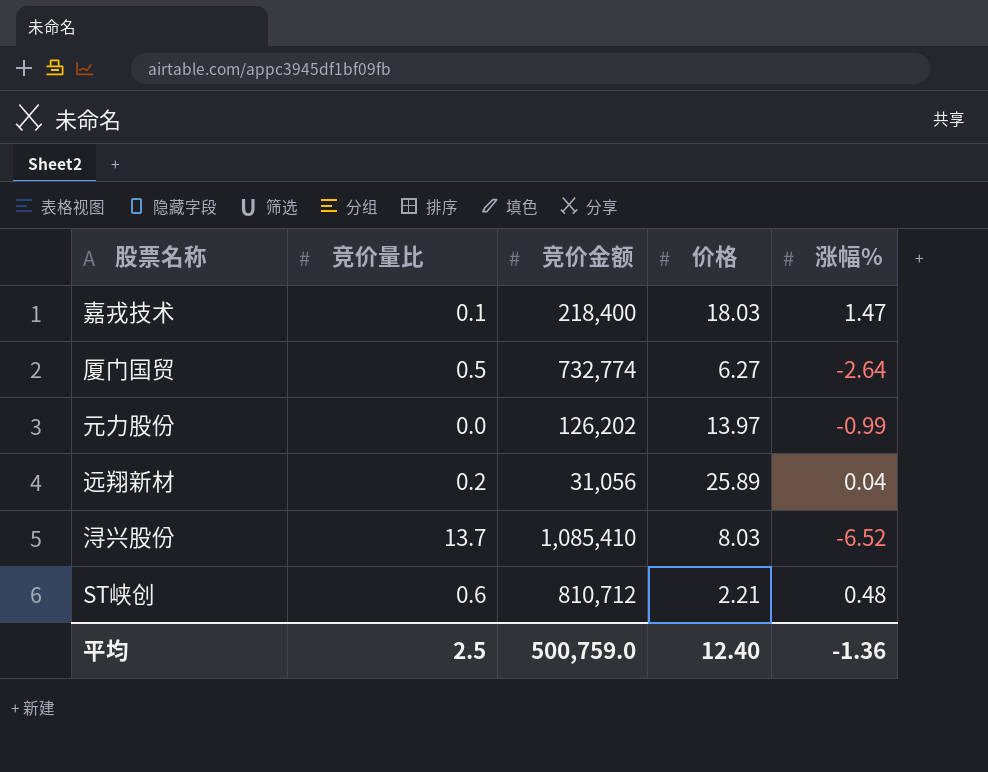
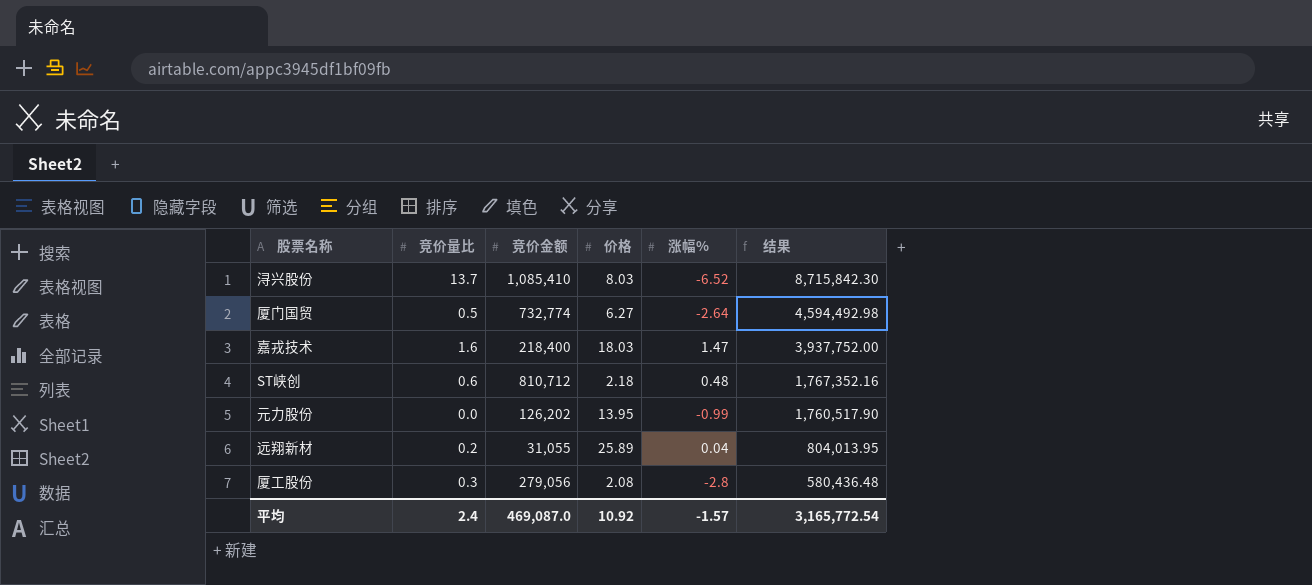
row order: none -> 结果 descending
column 结果 | formula: none -> [竞价金额] * [价格]
嘉戎技术 | 竞价量比: 0.1 -> 1.6
ST峡创 | 价格: 2.21 -> 2.18
元力股份 | 价格: 13.97 -> 13.95
远翔新材 | 竞价金额: 31,056 -> 31,055
row 厦工股份: none -> 0.3 | 279,056 | 2.08 | -2.8 | 580,436.48
平均 | 竞价量比: 2.5 -> 2.4
平均 | 竞价金额: 500,759.0 -> 469,087.0
平均 | 价格: 12.40 -> 10.92
平均 | 涨幅%: -1.36 -> -1.57

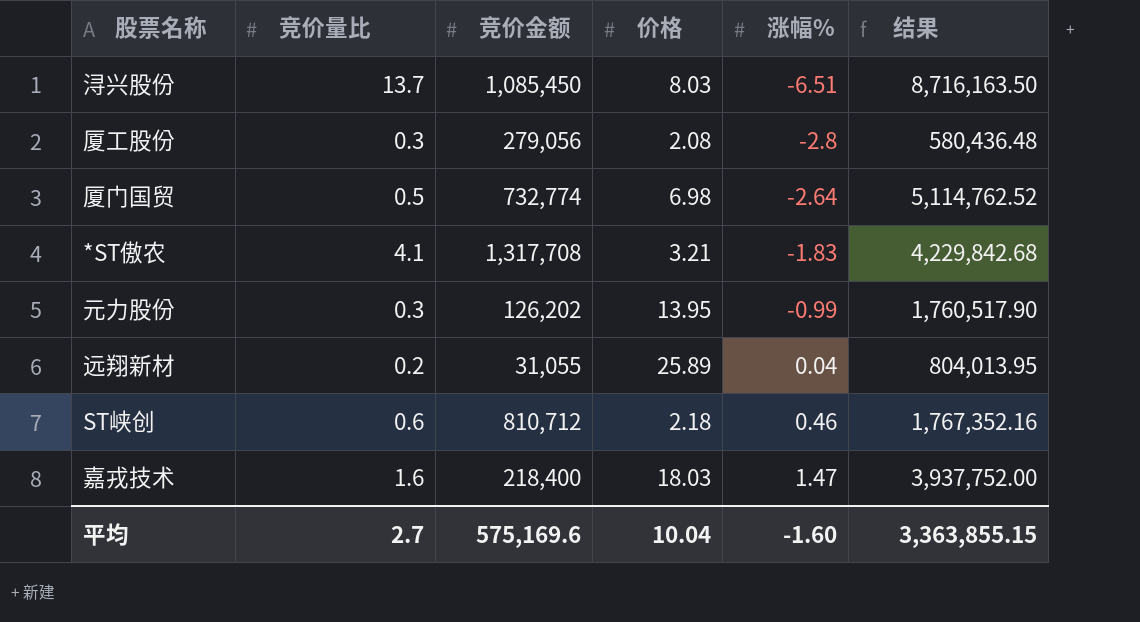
row order: 结果 descending -> 涨幅% ascending
浔兴股份 | 竞价金额: 1,085,410 -> 1,085,450
浔兴股份 | 涨幅%: -6.52 -> -6.51
浔兴股份 | 结果: 8,715,842.30 -> 8,716,163.50
厦门国贸 | 价格: 6.27 -> 6.98
厦门国贸 | 结果: 4,594,492.98 -> 5,114,762.52
row *ST傲农: none -> 4.1 | 1,317,708 | 3.21 | -1.83 | 4,229,842.68
元力股份 | 竞价量比: 0.0 -> 0.3
ST峡创 | 涨幅%: 0.48 -> 0.46
平均 | 竞价量比: 2.4 -> 2.7
平均 | 竞价金额: 469,087.0 -> 575,169.6
平均 | 价格: 10.92 -> 10.04
平均 | 涨幅%: -1.57 -> -1.60
平均 | 结果: 3,165,772.54 -> 3,363,855.15

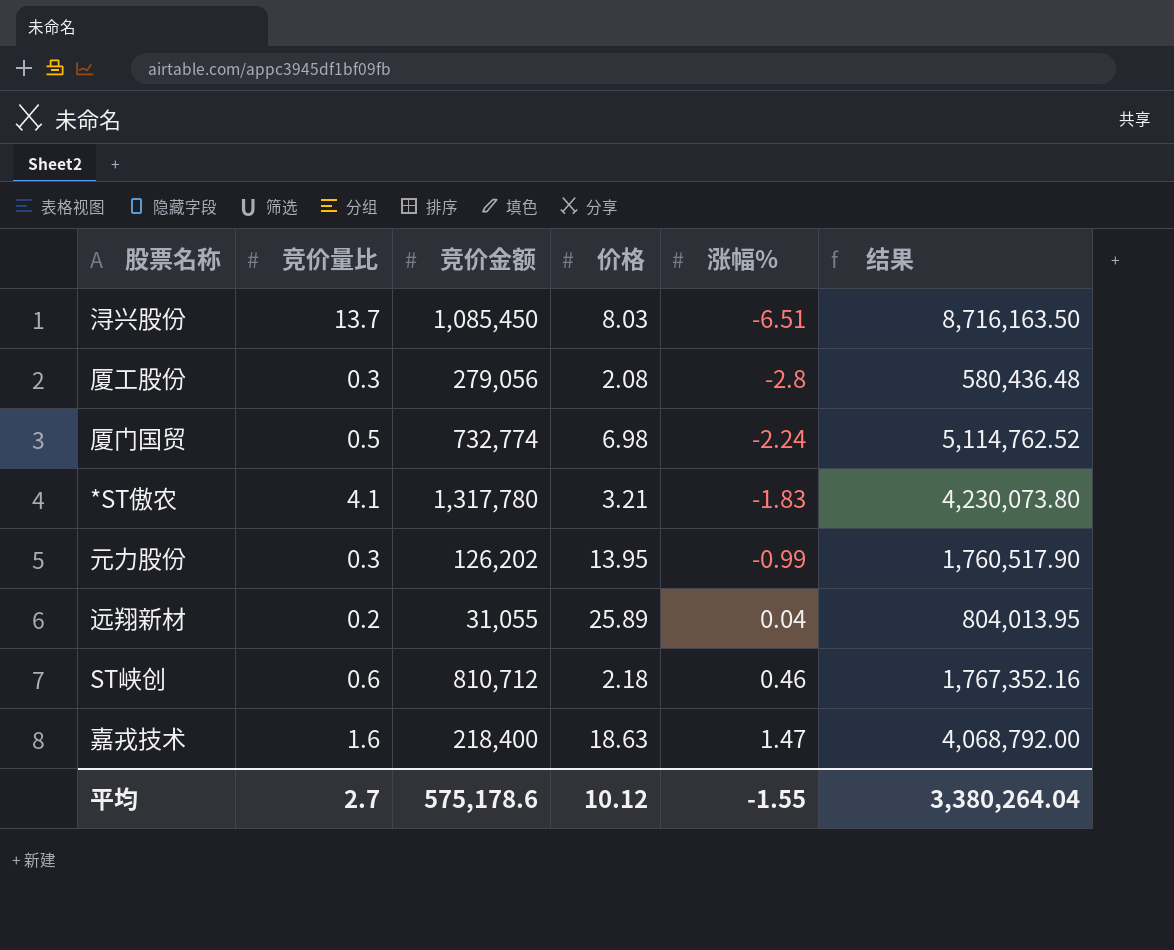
厦门国贸 | 涨幅%: -2.64 -> -2.24
*ST傲农 | 竞价金额: 1,317,708 -> 1,317,780
*ST傲农 | 结果: 4,229,842.68 -> 4,230,073.80
嘉戎技术 | 价格: 18.03 -> 18.63
嘉戎技术 | 结果: 3,937,752.00 -> 4,068,792.00
平均 | 竞价金额: 575,169.6 -> 575,178.6
平均 | 价格: 10.04 -> 10.12
平均 | 涨幅%: -1.60 -> -1.55
平均 | 结果: 3,363,855.15 -> 3,380,264.04

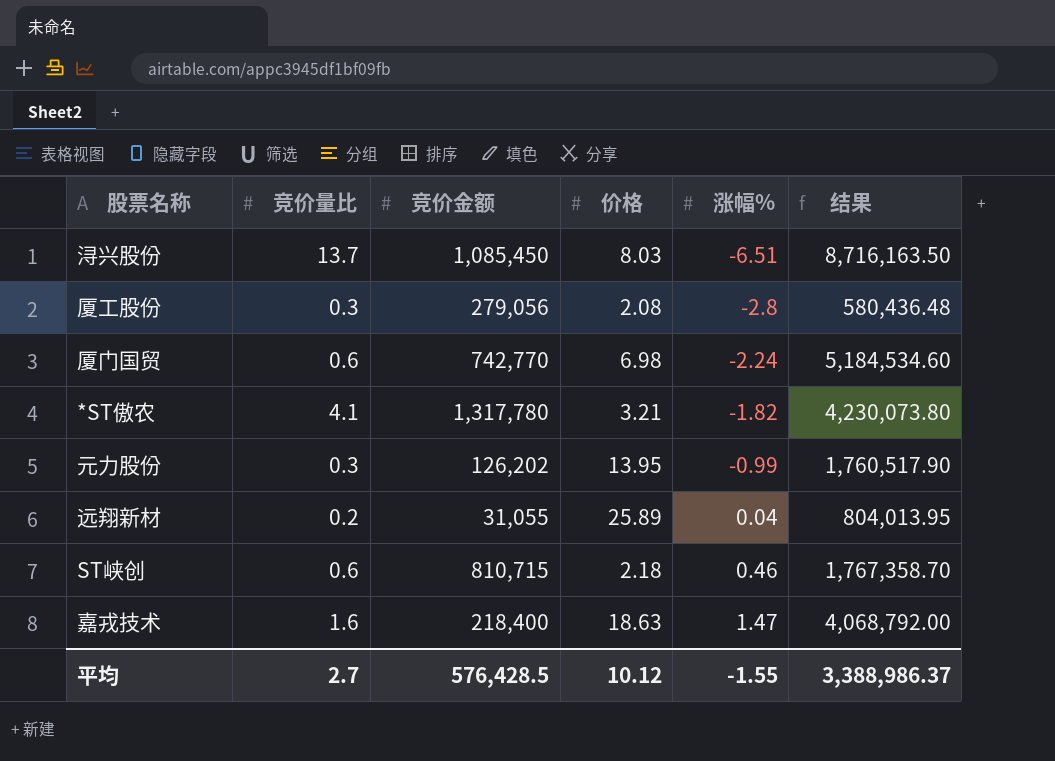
厦门国贸 | 竞价量比: 0.5 -> 0.6
厦门国贸 | 竞价金额: 732,774 -> 742,770
厦门国贸 | 结果: 5,114,762.52 -> 5,184,534.60
*ST傲农 | 涨幅%: -1.83 -> -1.82
ST峡创 | 竞价金额: 810,712 -> 810,715
ST峡创 | 结果: 1,767,352.16 -> 1,767,358.70
平均 | 竞价金额: 575,178.6 -> 576,428.5
平均 | 结果: 3,380,264.04 -> 3,388,986.37

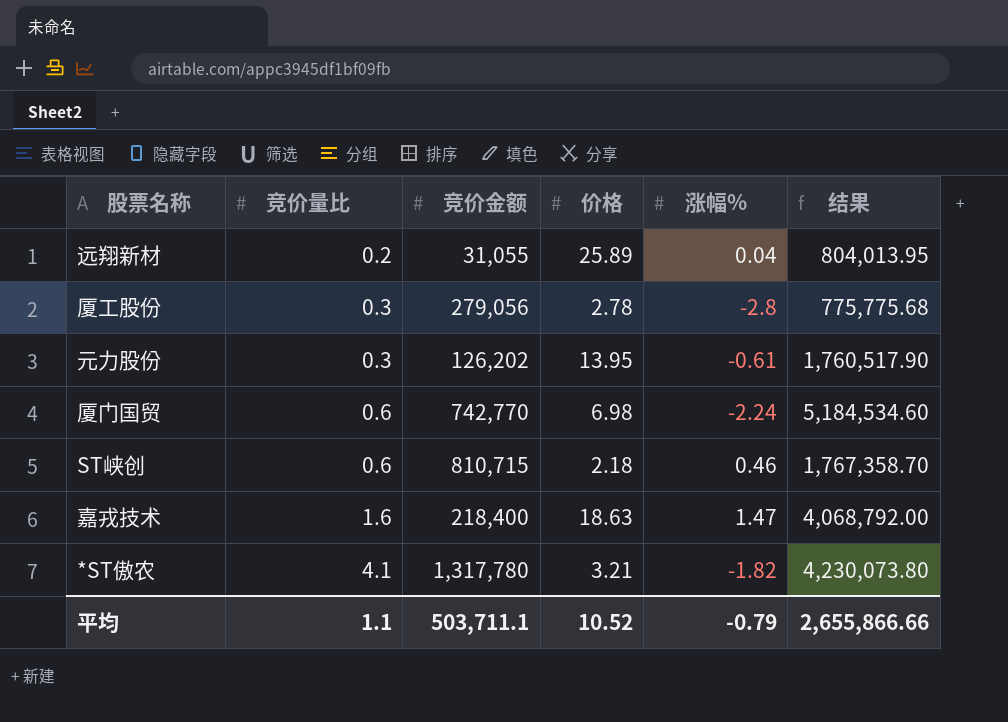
row order: 涨幅% ascending -> 竞价量比 ascending
row 浔兴股份: 13.7 | 1,085,450 | 8.03 | -6.51 | 8,716,163.50 -> none
厦工股份 | 价格: 2.08 -> 2.78
厦工股份 | 结果: 580,436.48 -> 775,775.68
元力股份 | 涨幅%: -0.99 -> -0.61
平均 | 竞价量比: 2.7 -> 1.1
平均 | 竞价金额: 576,428.5 -> 503,711.1
平均 | 价格: 10.12 -> 10.52
平均 | 涨幅%: -1.55 -> -0.79
平均 | 结果: 3,388,986.37 -> 2,655,866.66

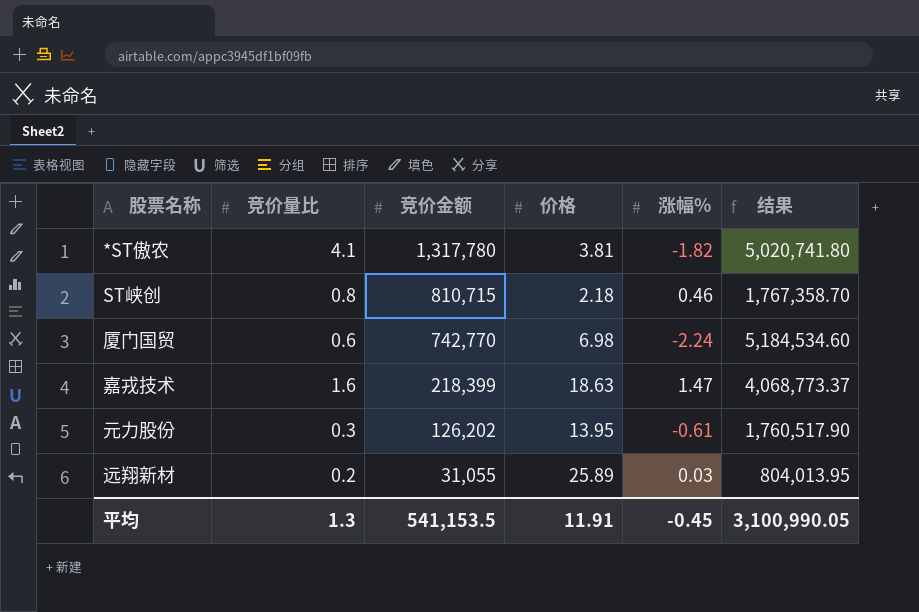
row order: 竞价量比 ascending -> 竞价金额 descending
row 厦工股份: 0.3 | 279,056 | 2.78 | -2.8 | 775,775.68 -> none
*ST傲农 | 价格: 3.21 -> 3.81
*ST傲农 | 结果: 4,230,073.80 -> 5,020,741.80
ST峡创 | 竞价量比: 0.6 -> 0.8
嘉戎技术 | 竞价金额: 218,400 -> 218,399
嘉戎技术 | 结果: 4,068,792.00 -> 4,068,773.37
远翔新材 | 涨幅%: 0.04 -> 0.03
平均 | 竞价量比: 1.1 -> 1.3
平均 | 竞价金额: 503,711.1 -> 541,153.5
平均 | 价格: 10.52 -> 11.91
平均 | 涨幅%: -0.79 -> -0.45
平均 | 结果: 2,655,866.66 -> 3,100,990.05

